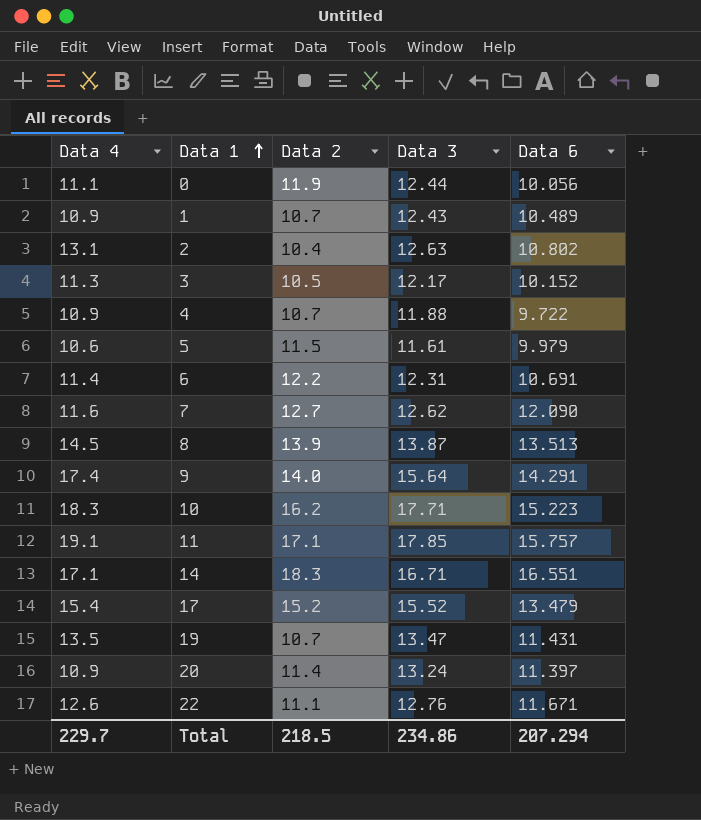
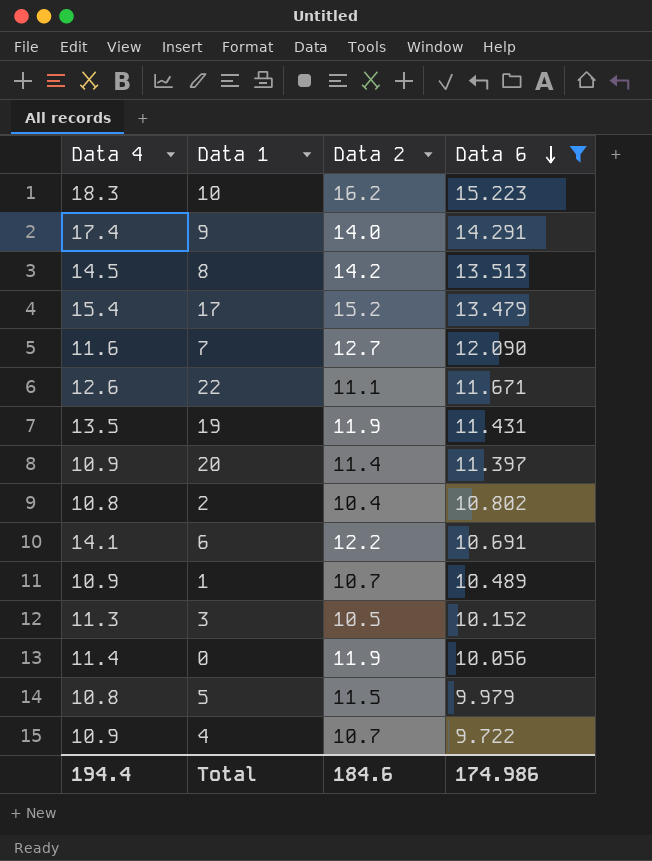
filter: none -> Data 6 <= 15.223
row order: Data 1 ascending -> Data 6 descending
column Data 3 | position: 4 -> none
8 | Data 2: 13.9 -> 14.2
19 | Data 2: 10.7 -> 11.9
2 | Data 4: 13.1 -> 10.8
6 | Data 4: 11.4 -> 14.1
0 | Data 4: 11.1 -> 11.4
5 | Data 4: 10.6 -> 10.8
Total | Data 4: 229.7 -> 194.4
Total | Data 2: 218.5 -> 184.6
Total | Data 6: 207.294 -> 174.986

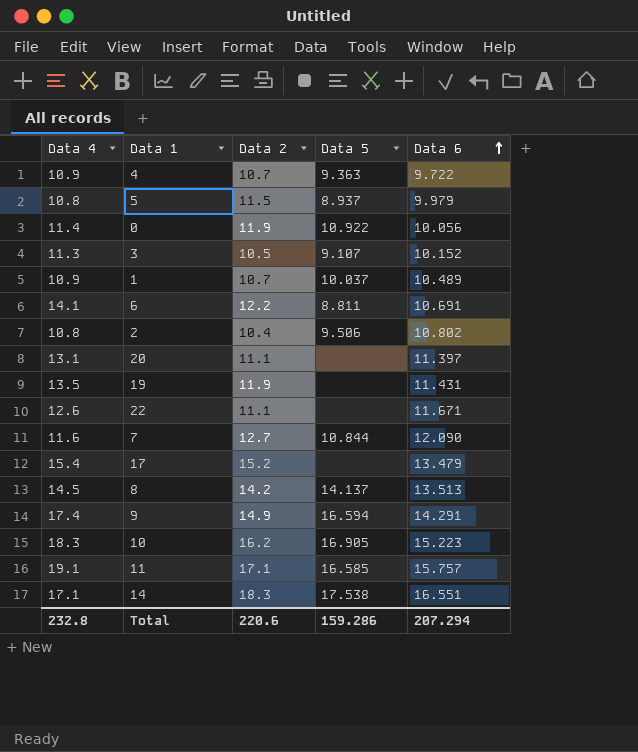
filter: Data 6 <= 15.223 -> none
row order: Data 6 descending -> Data 6 ascending
column Data 5 | position: none -> 4
20 | Data 4: 10.9 -> 13.1
20 | Data 2: 11.4 -> 11.1
9 | Data 2: 14.0 -> 14.9
Total | Data 4: 194.4 -> 232.8
Total | Data 2: 184.6 -> 220.6
Total | Data 6: 174.986 -> 207.294

